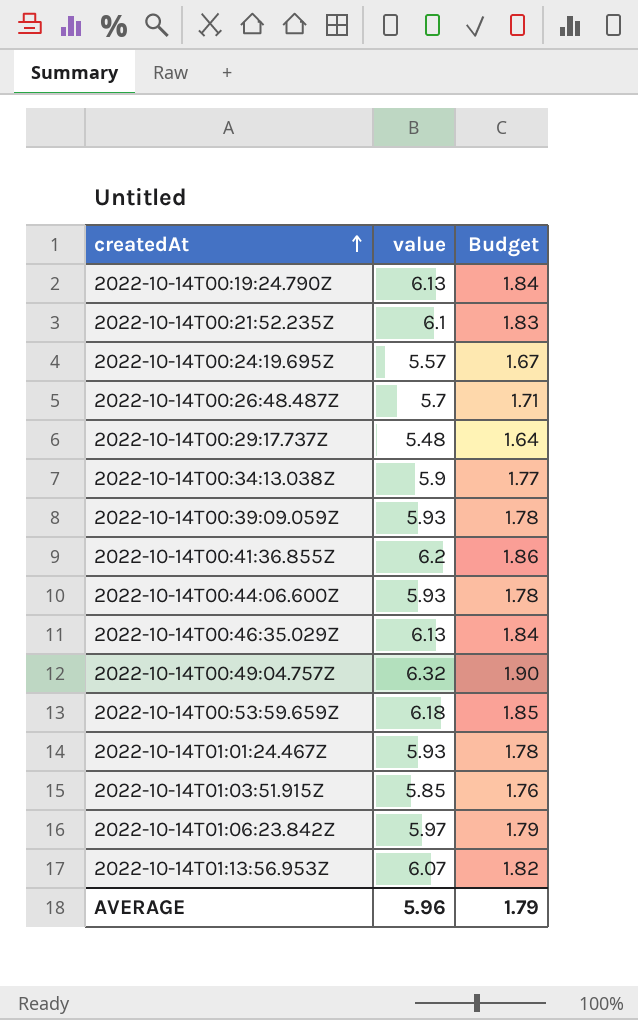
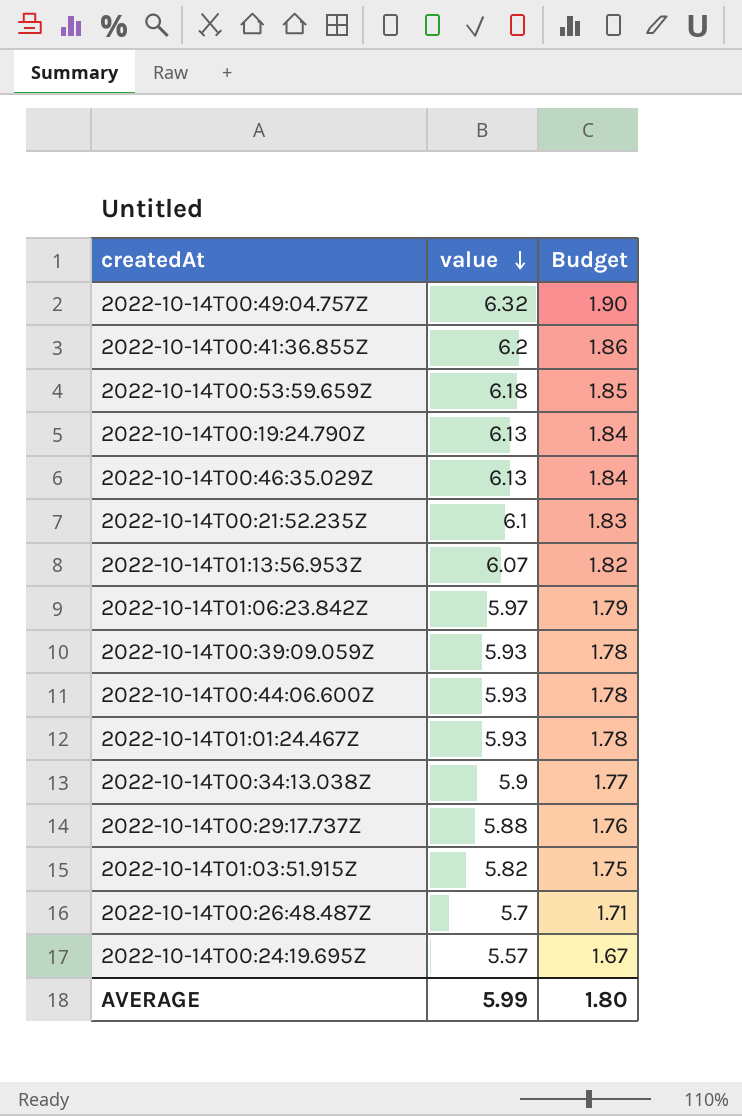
row order: createdAt ascending -> value descending
2022-10-14T00:29:17.737Z | value: 5.48 -> 5.88
2022-10-14T00:29:17.737Z | Budget: 1.64 -> 1.76
2022-10-14T01:03:51.915Z | value: 5.85 -> 5.82
2022-10-14T01:03:51.915Z | Budget: 1.76 -> 1.75
AVERAGE | value: 5.96 -> 5.99
AVERAGE | Budget: 1.79 -> 1.80

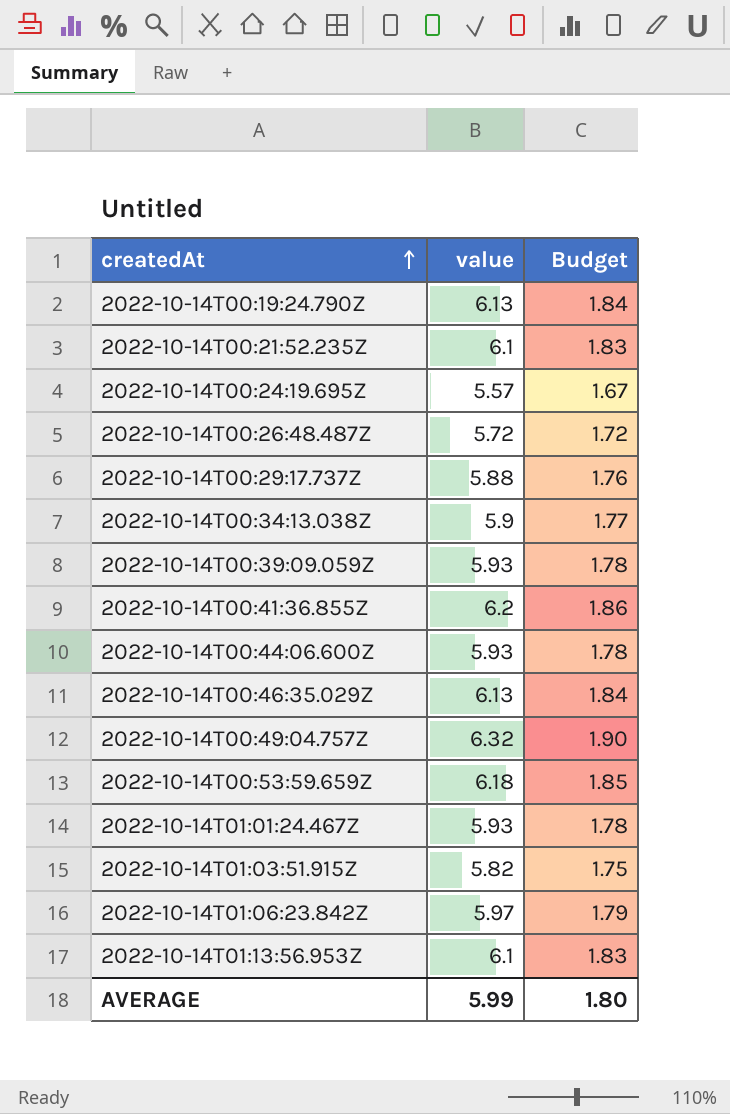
row order: value descending -> createdAt ascending
2022-10-14T00:26:48.487Z | value: 5.7 -> 5.72
2022-10-14T00:26:48.487Z | Budget: 1.71 -> 1.72
2022-10-14T01:13:56.953Z | value: 6.07 -> 6.1
2022-10-14T01:13:56.953Z | Budget: 1.82 -> 1.83

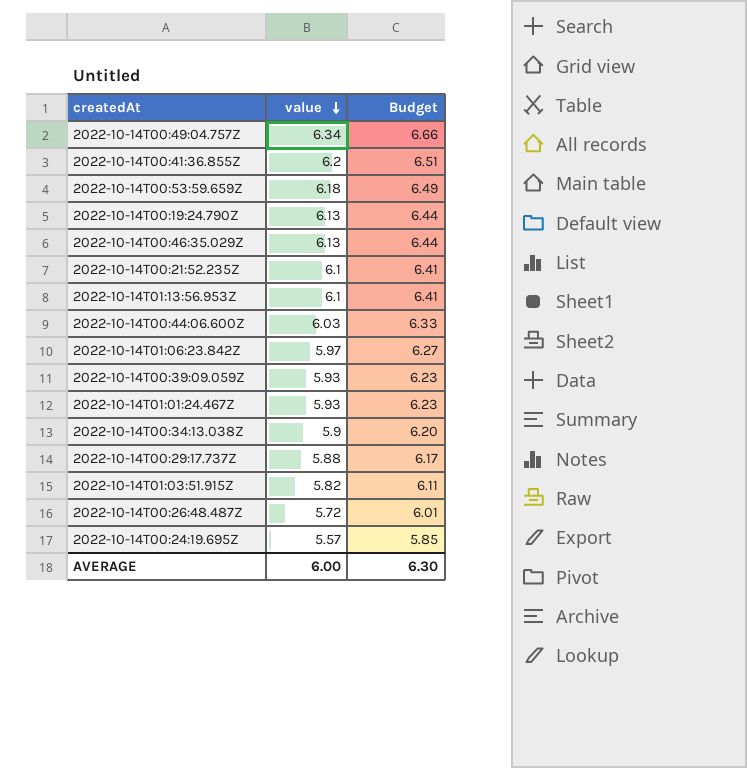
row order: createdAt ascending -> value descending
column Budget | formula: [value] * 0.3 -> [value] * 1.05
2022-10-14T00:49:04.757Z | value: 6.32 -> 6.34
2022-10-14T00:44:06.600Z | value: 5.93 -> 6.03
AVERAGE | value: 5.99 -> 6.00
AVERAGE | Budget: 1.80 -> 6.30

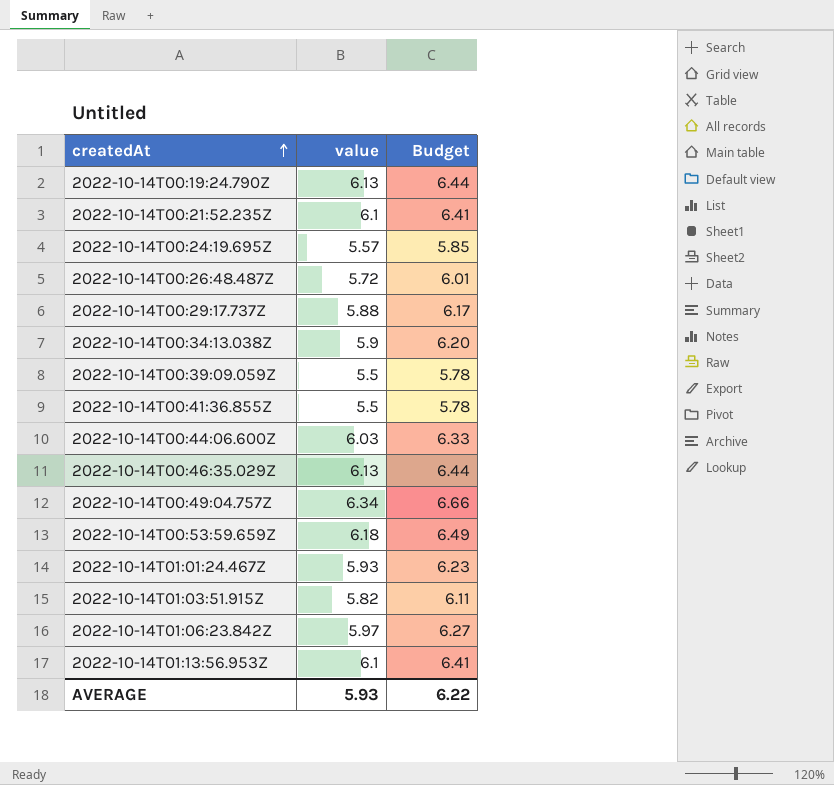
row order: value descending -> createdAt ascending
2022-10-14T00:39:09.059Z | value: 5.93 -> 5.5
2022-10-14T00:39:09.059Z | Budget: 6.23 -> 5.78
2022-10-14T00:41:36.855Z | value: 6.2 -> 5.5
2022-10-14T00:41:36.855Z | Budget: 6.51 -> 5.78
AVERAGE | value: 6.00 -> 5.93
AVERAGE | Budget: 6.30 -> 6.22

